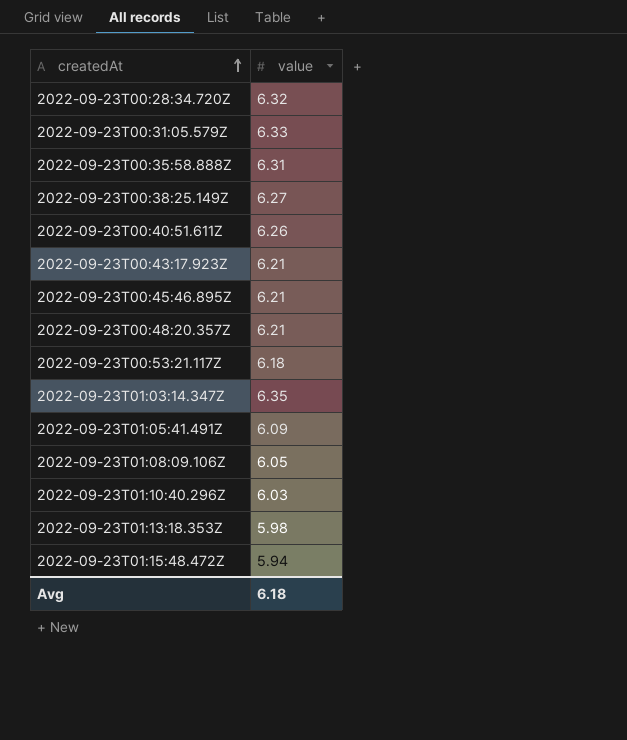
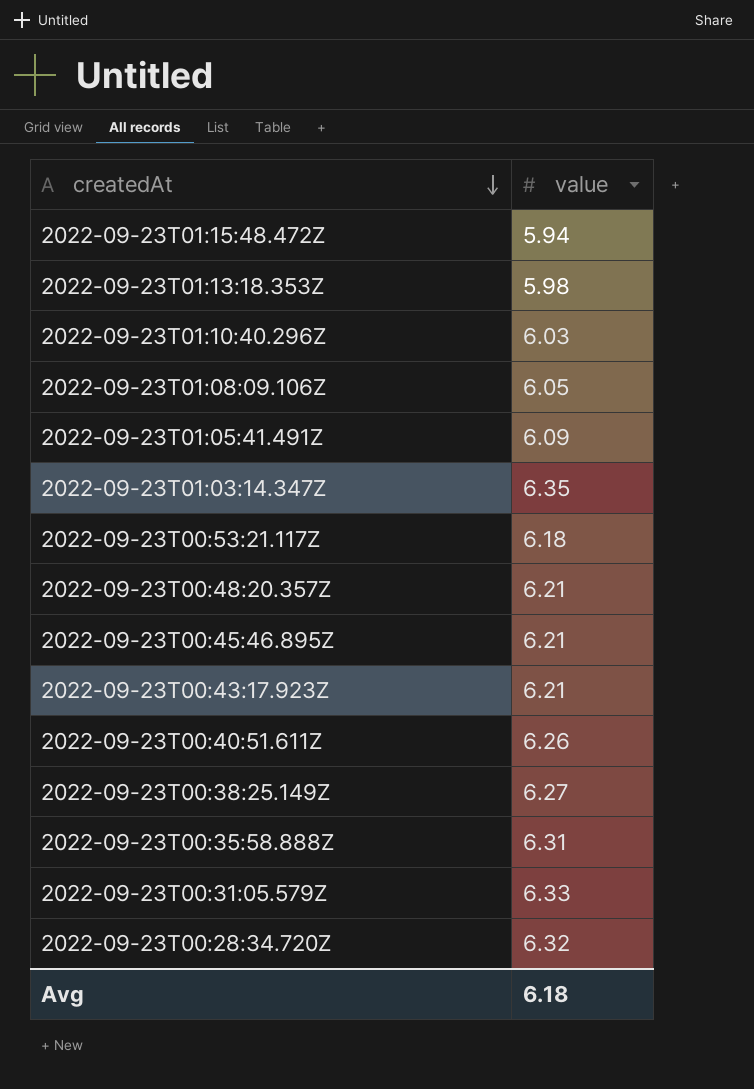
row order: createdAt ascending -> createdAt descending

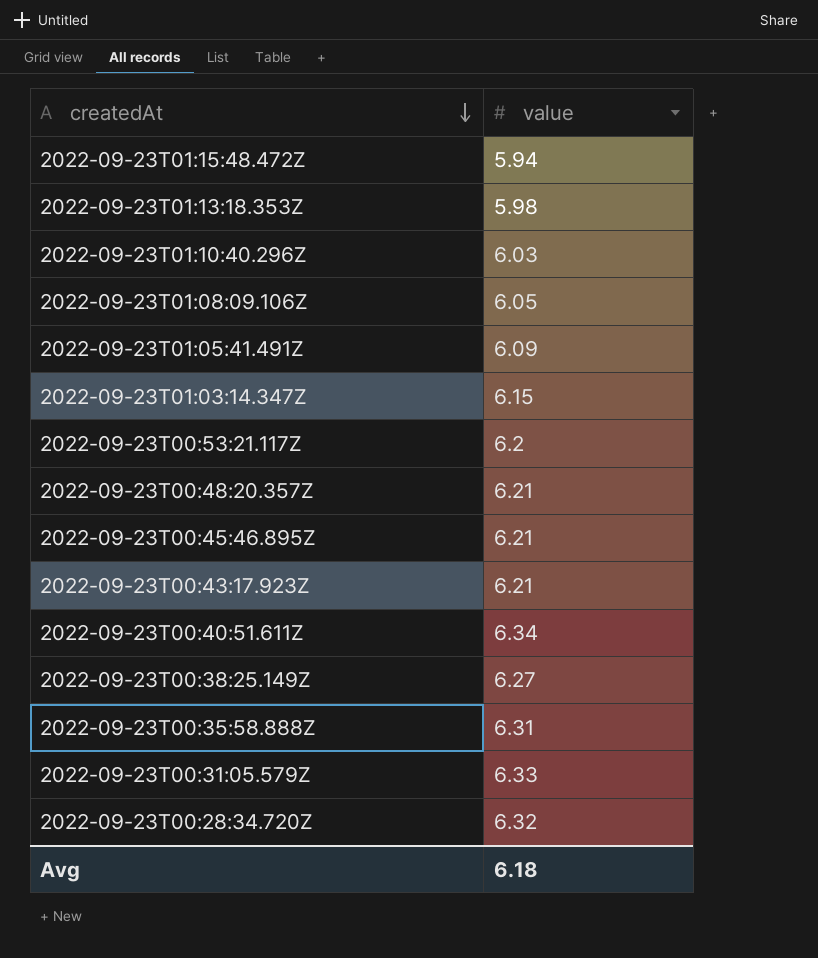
2022-09-23T01:03:14.347Z | value: 6.35 -> 6.15
2022-09-23T00:53:21.117Z | value: 6.18 -> 6.2
2022-09-23T00:40:51.611Z | value: 6.26 -> 6.34

